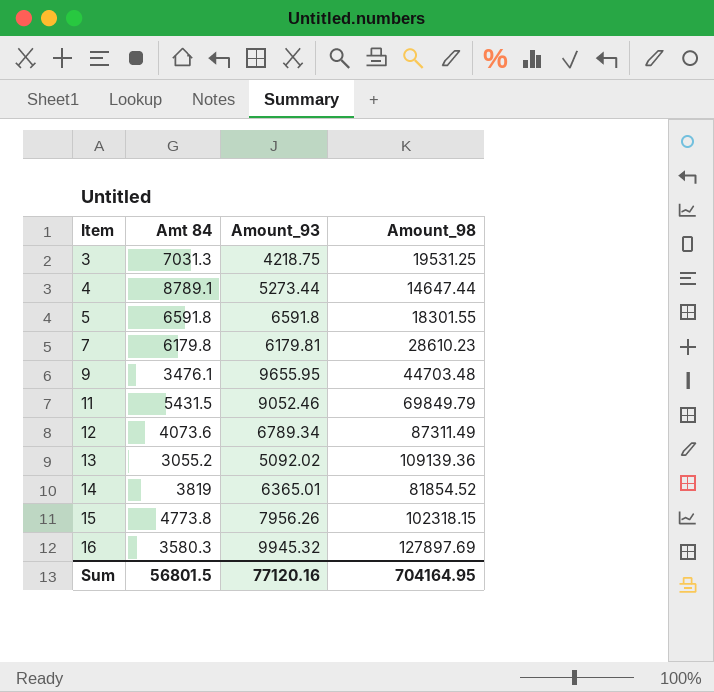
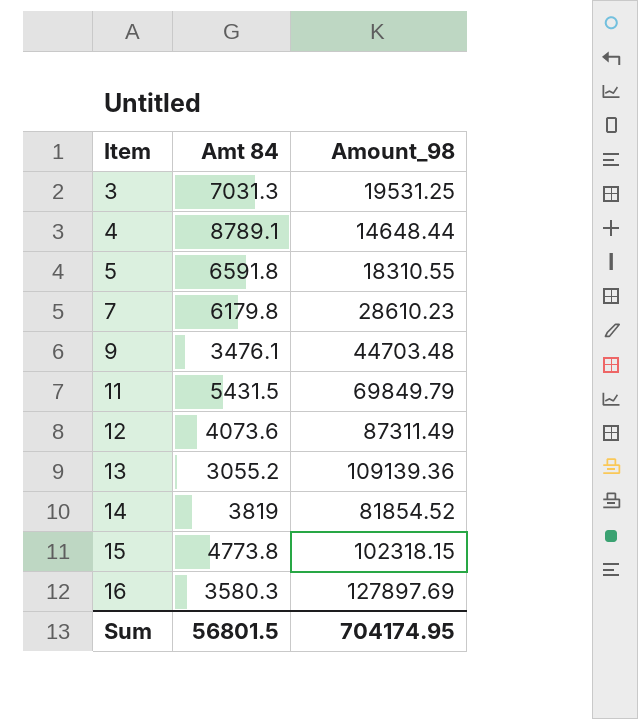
column Amount_93 | position: 3 -> none
4 | Amount_98: 14647.44 -> 14648.44
5 | Amount_98: 18301.55 -> 18310.55
Sum | Amount_98: 704164.95 -> 704174.95

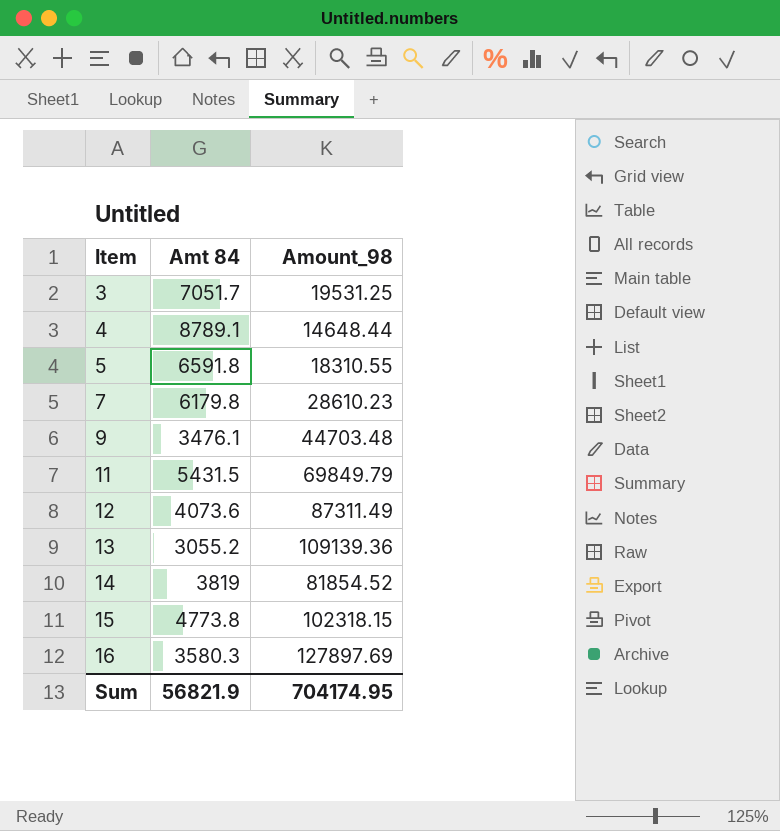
3 | Amt 84: 7031.3 -> 7051.7
Sum | Amt 84: 56801.5 -> 56821.9

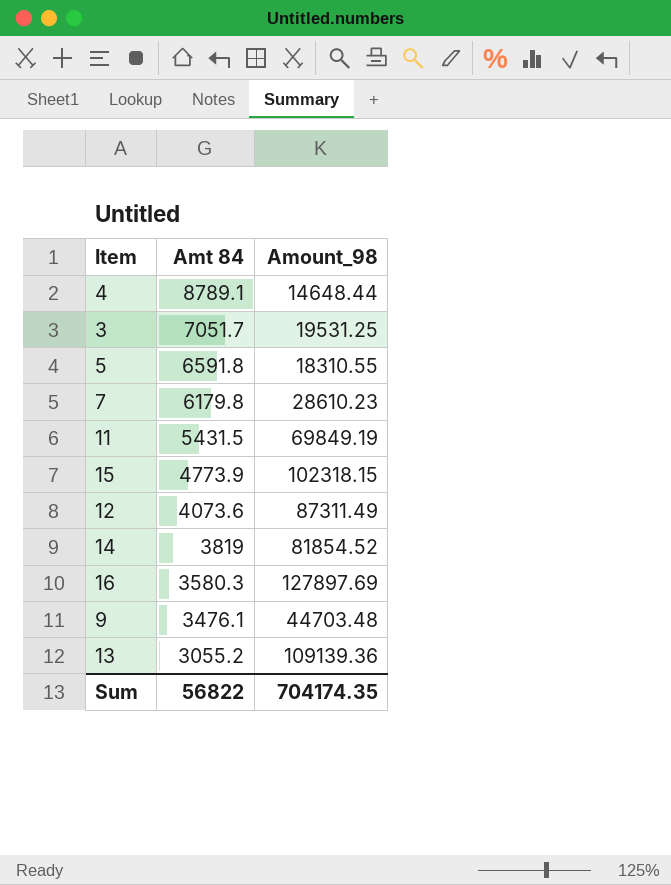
row order: Item ascending -> Amt 84 descending
11 | Amount_98: 69849.79 -> 69849.19
15 | Amt 84: 4773.8 -> 4773.9
Sum | Amt 84: 56821.9 -> 56822
Sum | Amount_98: 704174.95 -> 704174.35

